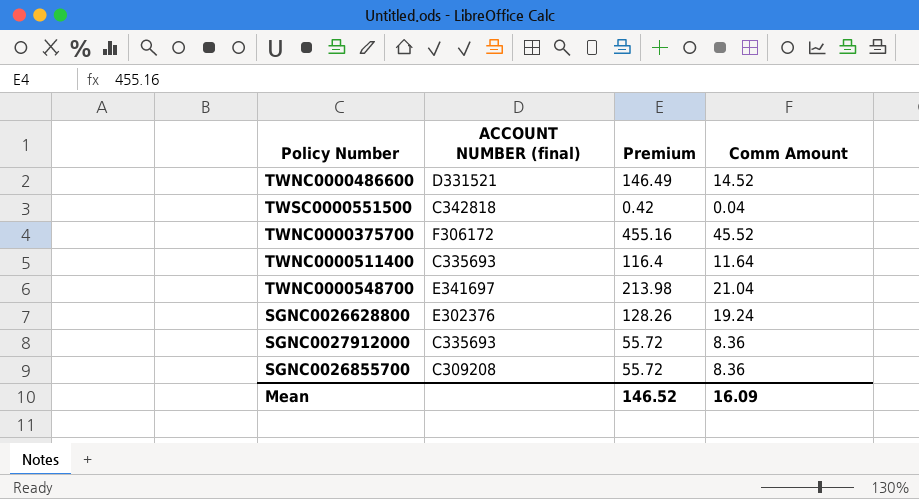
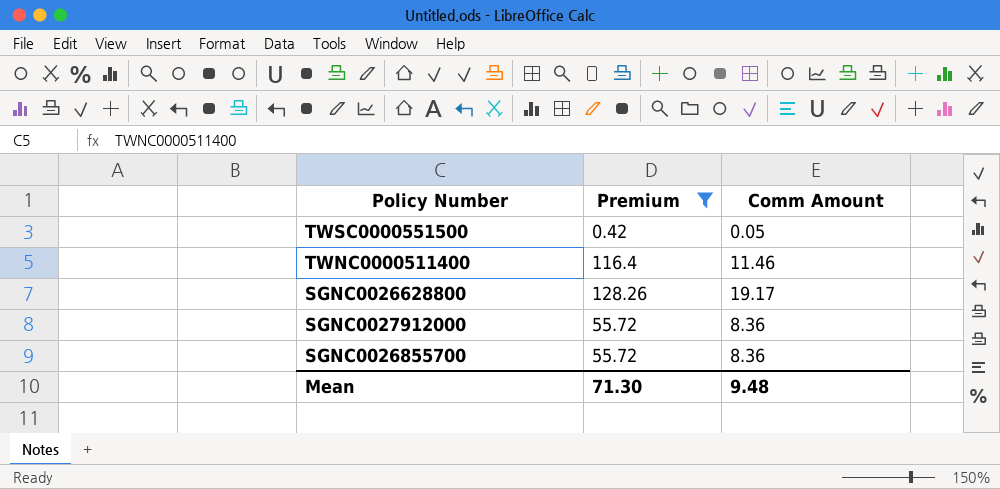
filter: none -> Premium <= 128.26
column ACCOUNT NUMBER (final) | position: 2 -> none
TWSC0000551500 | Comm Amount: 0.04 -> 0.05
TWNC0000511400 | Comm Amount: 11.64 -> 11.46
SGNC0026628800 | Comm Amount: 19.24 -> 19.17
Mean | Premium: 146.52 -> 71.30
Mean | Comm Amount: 16.09 -> 9.48

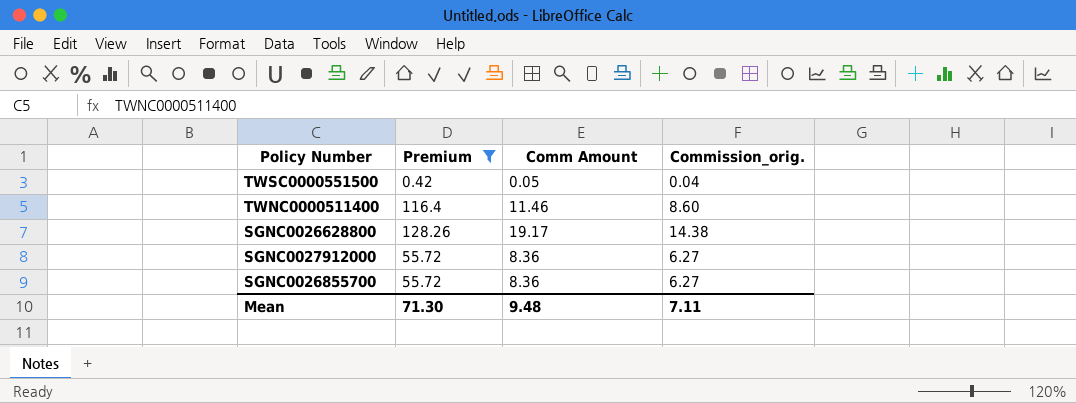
column Commission_orig. | formula: none -> [Comm Amount] * 0.75

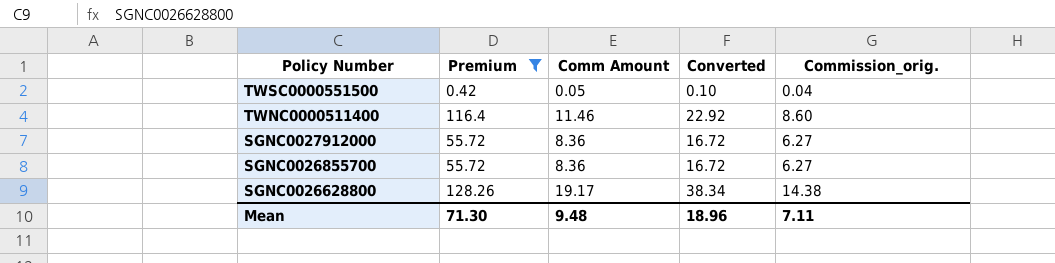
row order: none -> Policy Number descending
column Converted | formula: none -> [Comm Amount] * 2

